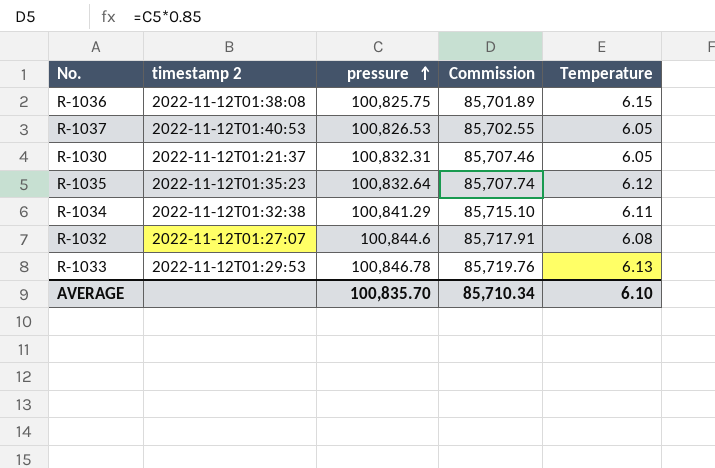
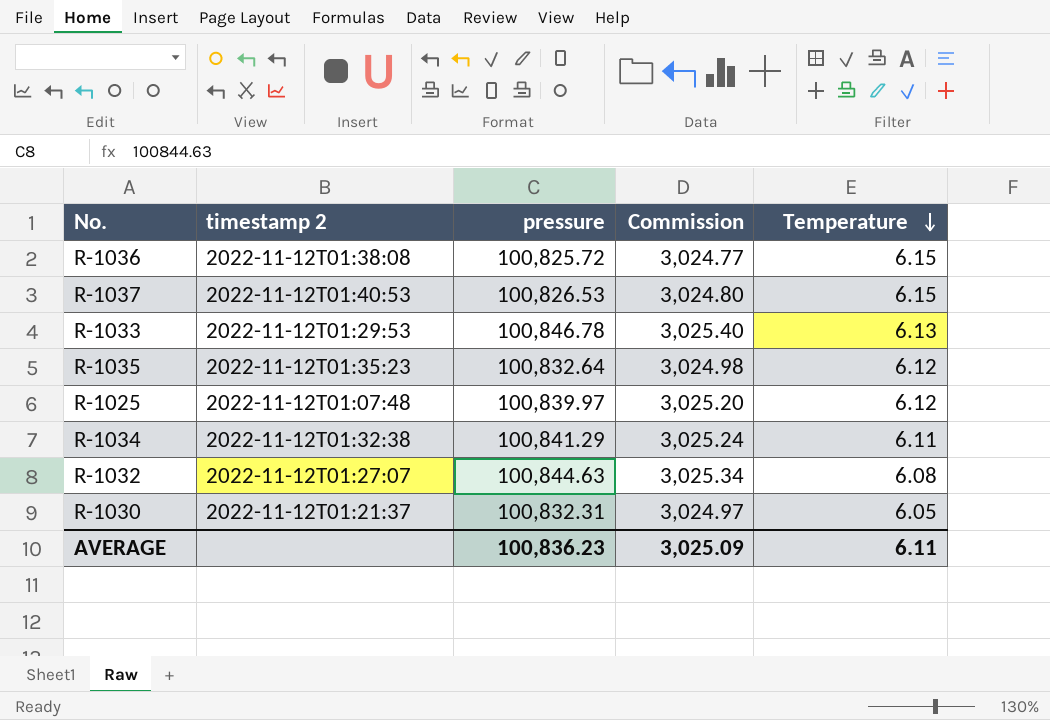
row order: pressure ascending -> Temperature descending
column Commission | formula: [pressure] * 0.85 -> [pressure] * 0.03
R-1036 | pressure: 100,825.75 -> 100,825.72
R-1037 | Temperature: 6.05 -> 6.15
row R-1025: none -> 2022-11-12T01:07:48 | 100,839.97 | 3,025.20 | 6.12
R-1032 | pressure: 100,844.6 -> 100,844.63
AVERAGE | pressure: 100,835.70 -> 100,836.23
AVERAGE | Commission: 85,710.34 -> 3,025.09
AVERAGE | Temperature: 6.10 -> 6.11

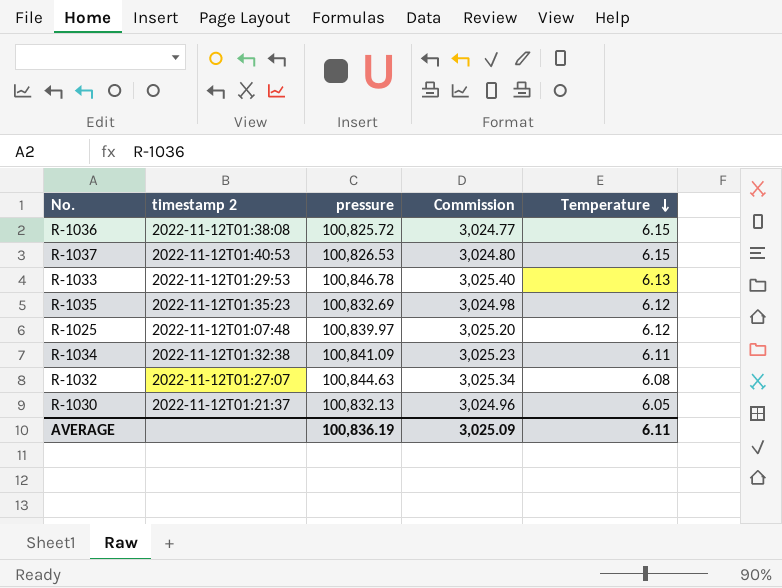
R-1035 | pressure: 100,832.64 -> 100,832.69
R-1034 | pressure: 100,841.29 -> 100,841.09
R-1034 | Commission: 3,025.24 -> 3,025.23
R-1030 | pressure: 100,832.31 -> 100,832.13
R-1030 | Commission: 3,024.97 -> 3,024.96
AVERAGE | pressure: 100,836.23 -> 100,836.19

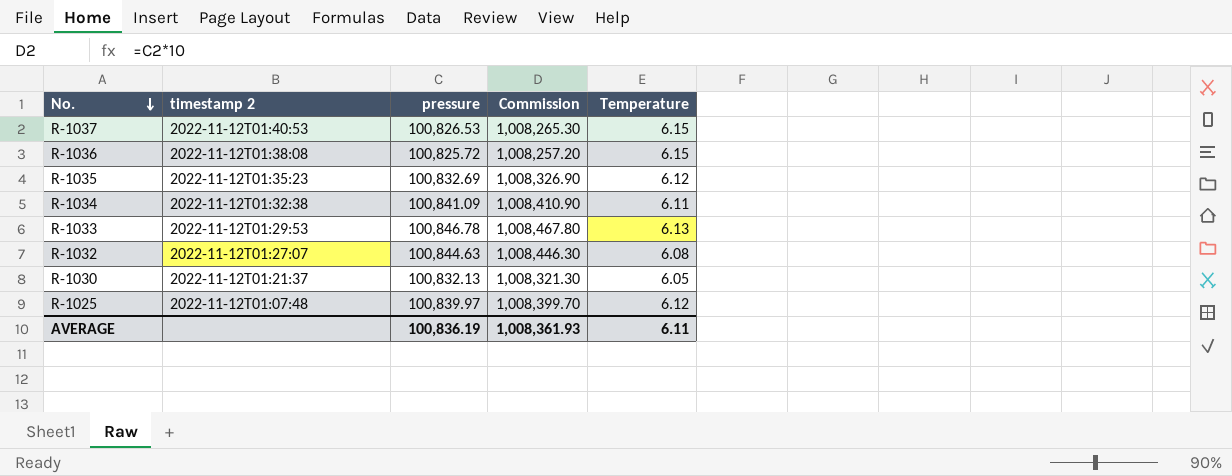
row order: Temperature descending -> No. descending
column Commission | formula: [pressure] * 0.03 -> [pressure] * 10
AVERAGE | Commission: 3,025.09 -> 1,008,361.93

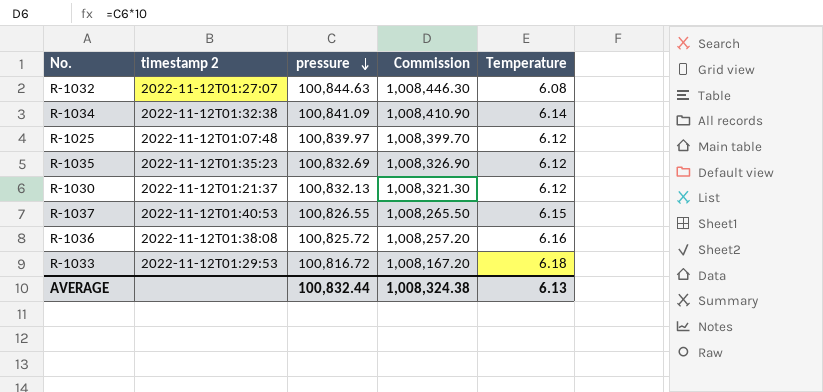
row order: No. descending -> pressure descending
R-1034 | Temperature: 6.11 -> 6.14
R-1030 | Temperature: 6.05 -> 6.12
R-1037 | pressure: 100,826.53 -> 100,826.55
R-1037 | Commission: 1,008,265.30 -> 1,008,265.50
R-1036 | Temperature: 6.15 -> 6.16
R-1033 | pressure: 100,846.78 -> 100,816.72
R-1033 | Commission: 1,008,467.80 -> 1,008,167.20
R-1033 | Temperature: 6.13 -> 6.18
AVERAGE | pressure: 100,836.19 -> 100,832.44
AVERAGE | Commission: 1,008,361.93 -> 1,008,324.38
AVERAGE | Temperature: 6.11 -> 6.13

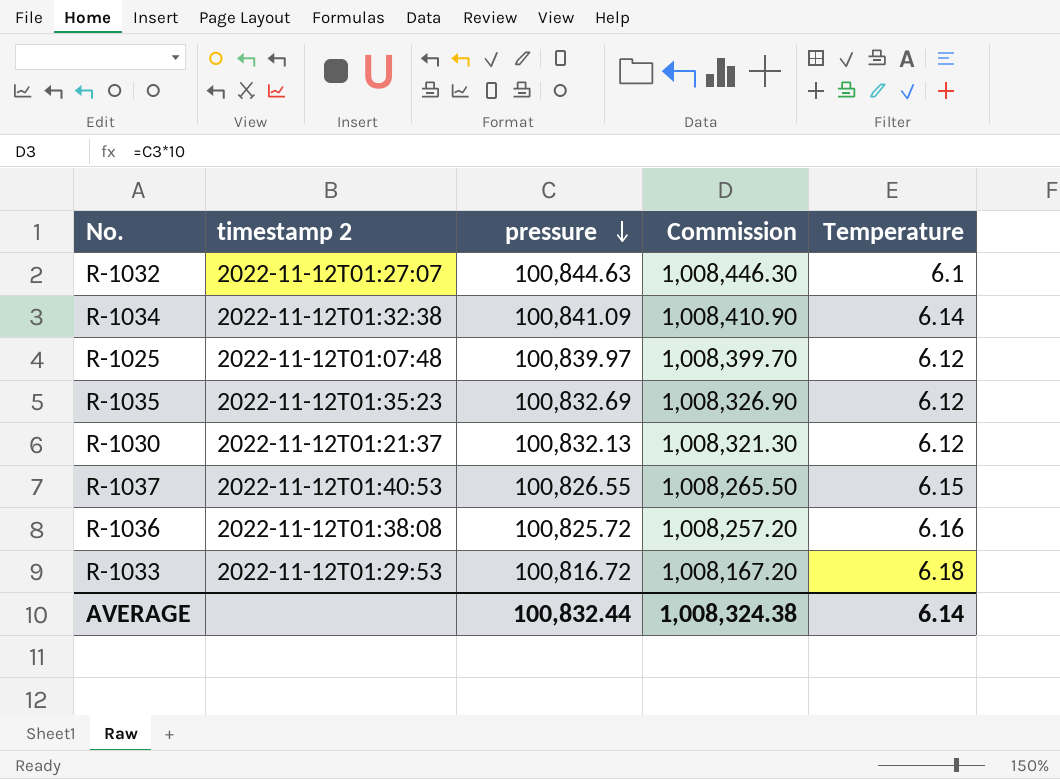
R-1032 | Temperature: 6.08 -> 6.1
AVERAGE | Temperature: 6.13 -> 6.14

